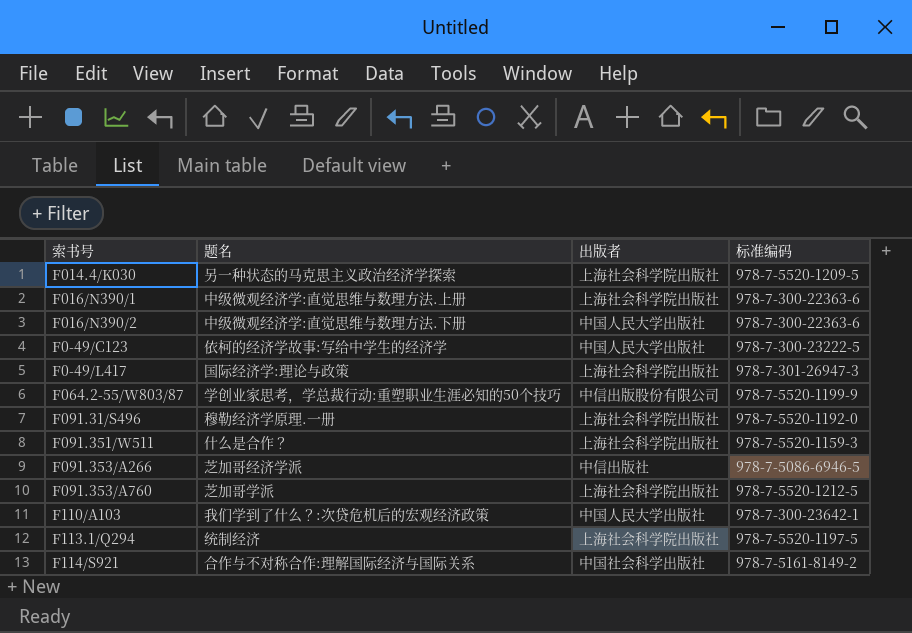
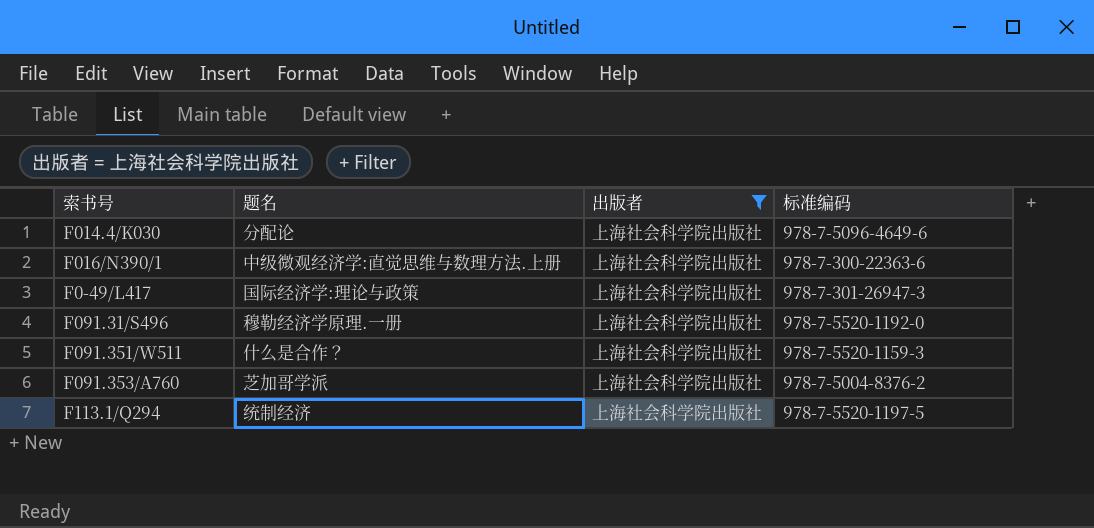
filter: none -> 出版者 = 上海社会科学院出版社
F014.4/K030 | 题名: 另一种状态的马克思主义政治经济学探索 -> 分配论
F014.4/K030 | 标准编码: 978-7-5520-1209-5 -> 978-7-5096-4649-6
F091.353/A760 | 标准编码: 978-7-5520-1212-5 -> 978-7-5004-8376-2

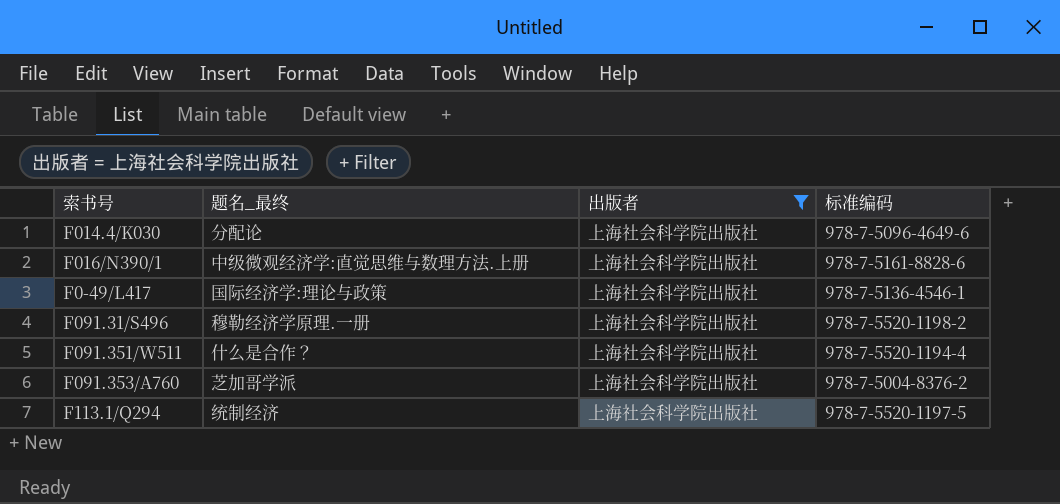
column name: 题名 -> 题名_最终
F016/N390/1 | 标准编码: 978-7-300-22363-6 -> 978-7-5161-8828-6
F0-49/L417 | 标准编码: 978-7-301-26947-3 -> 978-7-5136-4546-1
F091.31/S496 | 标准编码: 978-7-5520-1192-0 -> 978-7-5520-1198-2
F091.351/W511 | 标准编码: 978-7-5520-1159-3 -> 978-7-5520-1194-4

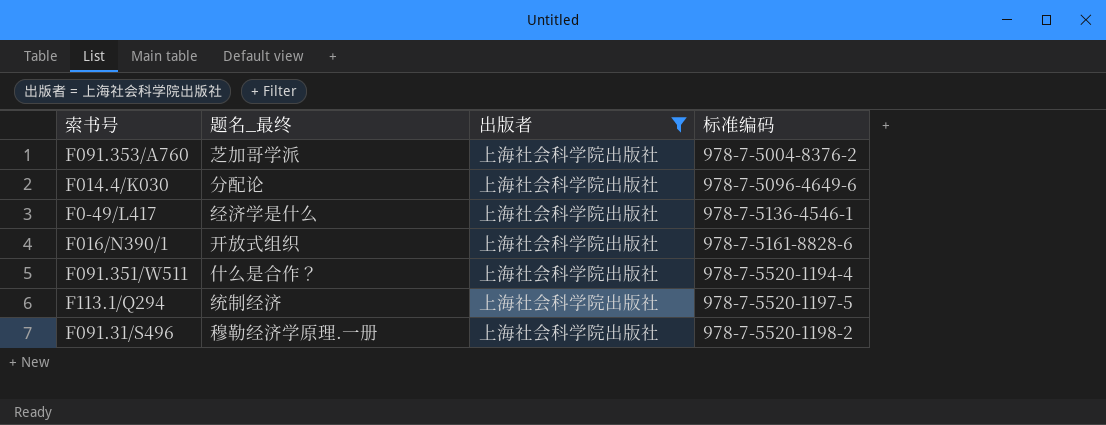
row order: none -> 标准编码 ascending
F0-49/L417 | 题名_最终: 国际经济学:理论与政策 -> 经济学是什么
F016/N390/1 | 题名_最终: 中级微观经济学:直觉思维与数理方法.上册 -> 开放式组织

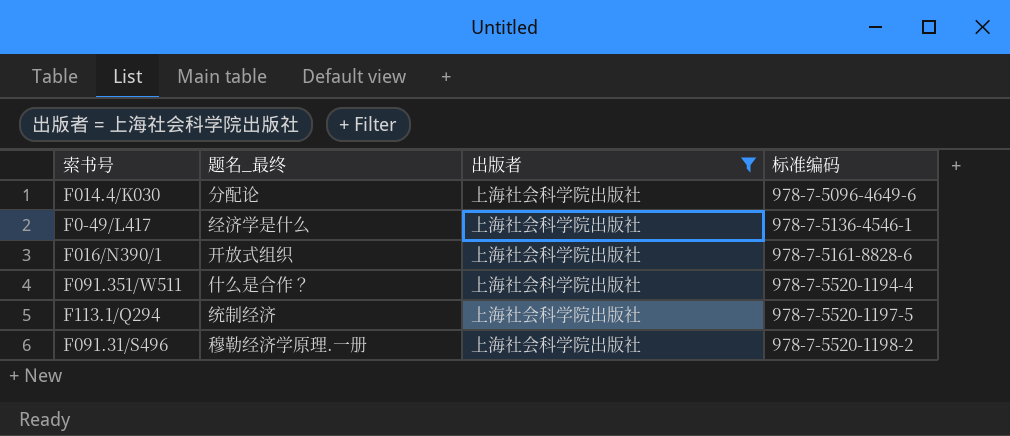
row F091.353/A760: 芝加哥学派 | 上海社会科学院出版社 | 978-7-5004-8376-2 -> none

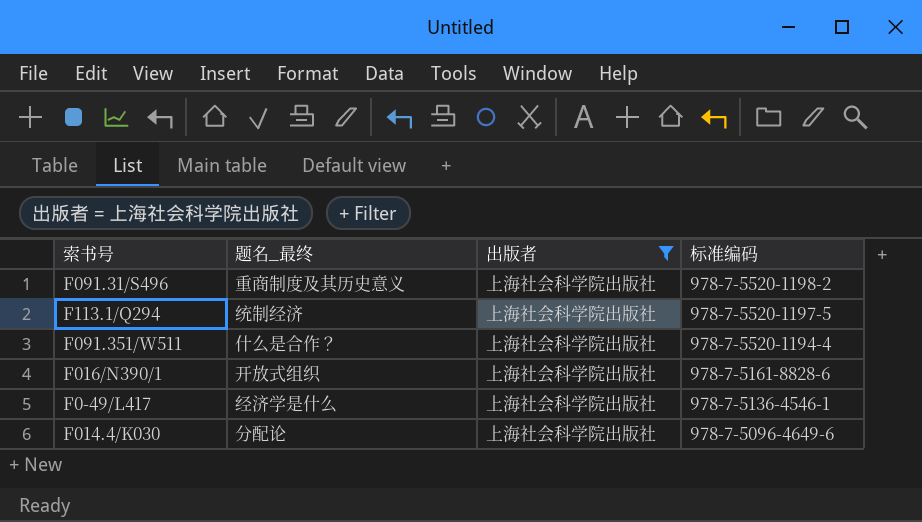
row order: 标准编码 ascending -> 标准编码 descending
F091.31/S496 | 题名_最终: 穆勒经济学原理.一册 -> 重商制度及其历史意义

